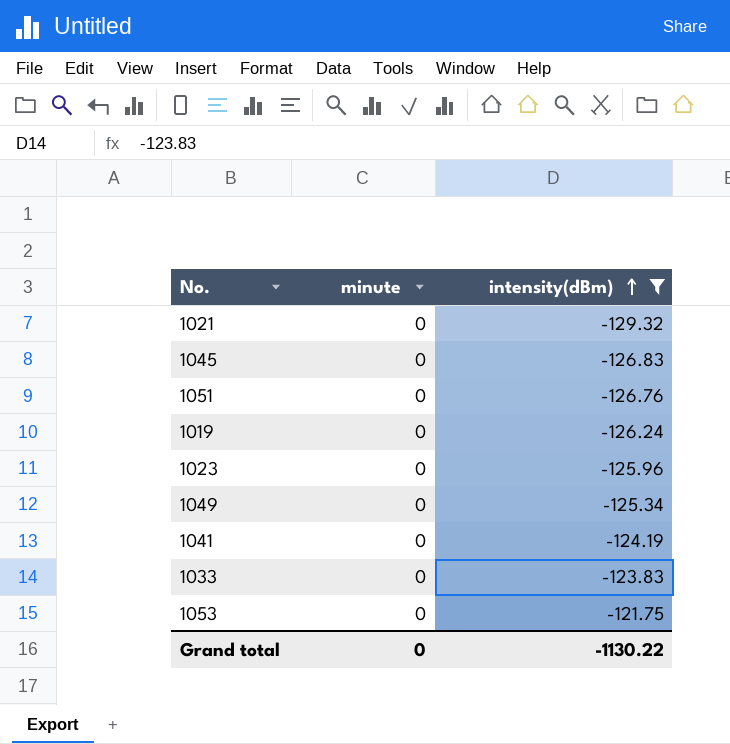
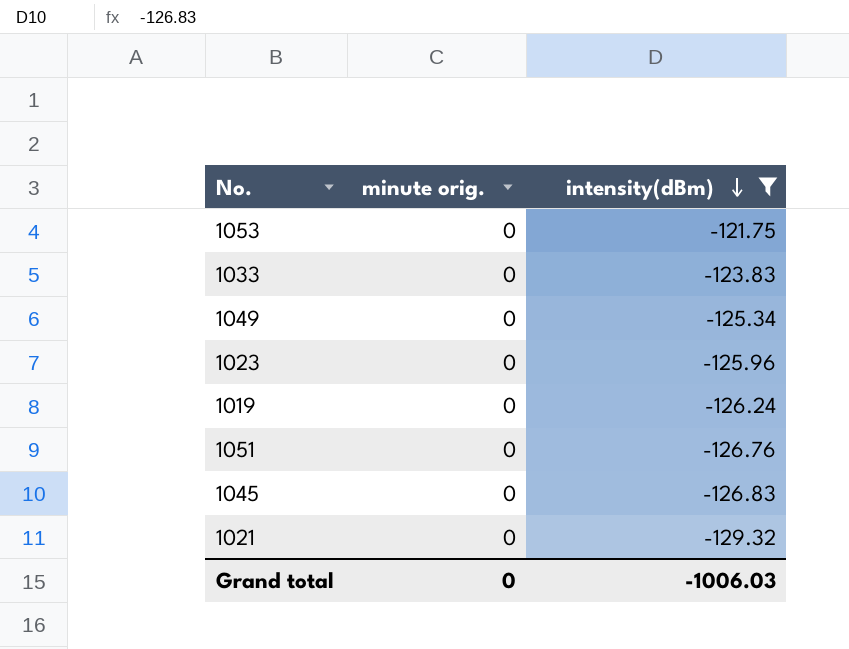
row order: intensity(dBm) ascending -> intensity(dBm) descending
column name: minute -> minute orig.
row 1041: 0 | -124.19 -> none
Grand total | intensity(dBm): -1130.22 -> -1006.03

